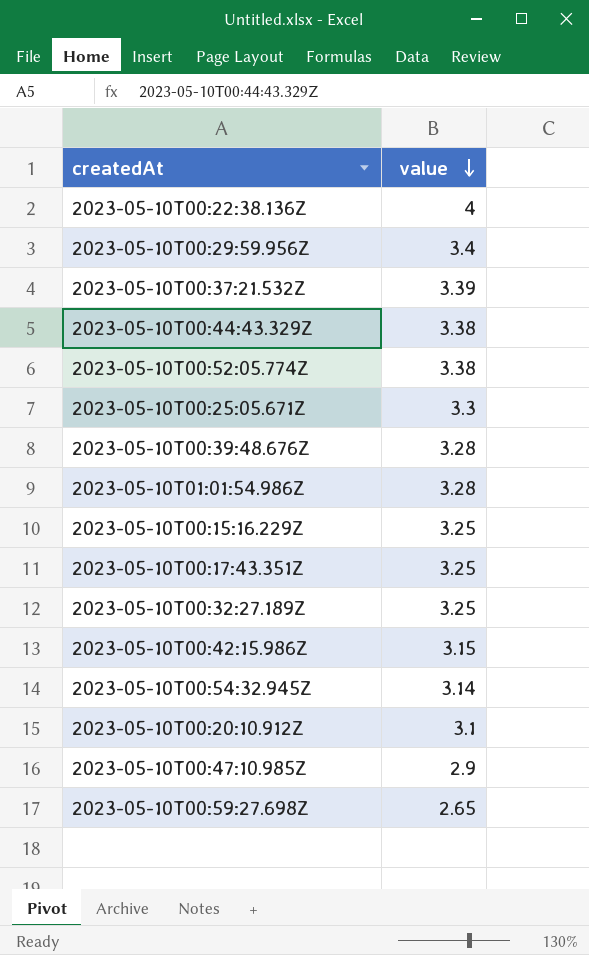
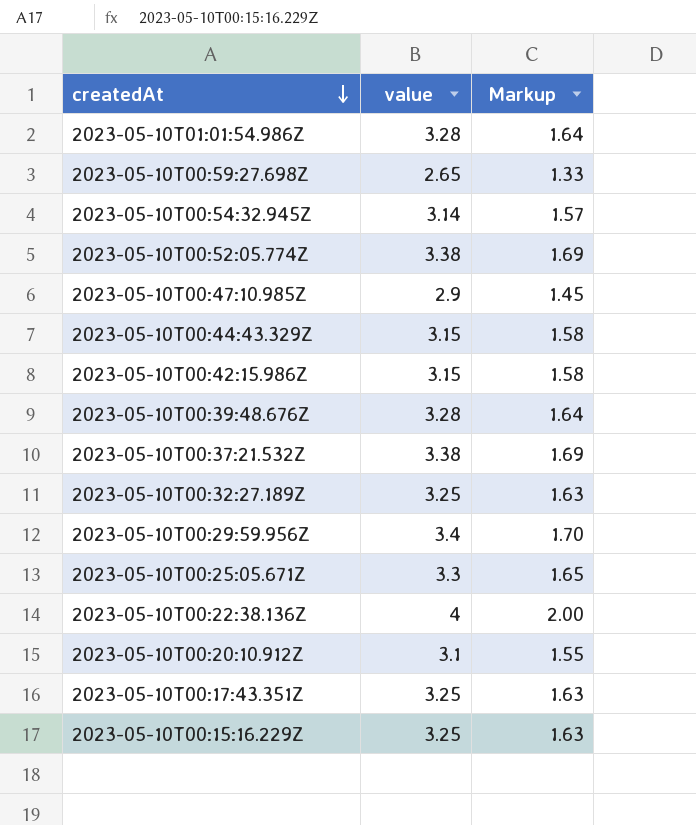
row order: value descending -> createdAt descending
column Markup | formula: none -> [value] * 0.5
2023-05-10T00:44:43.329Z | value: 3.38 -> 3.15
2023-05-10T00:37:21.532Z | value: 3.39 -> 3.38

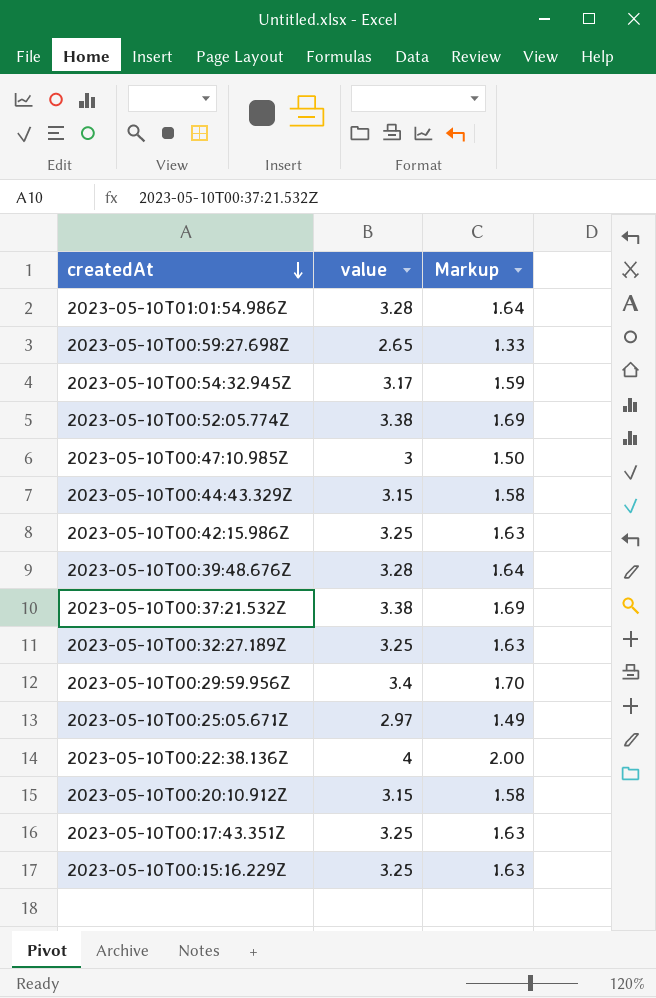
2023-05-10T00:54:32.945Z | value: 3.14 -> 3.17
2023-05-10T00:54:32.945Z | Markup: 1.57 -> 1.59
2023-05-10T00:47:10.985Z | value: 2.9 -> 3
2023-05-10T00:47:10.985Z | Markup: 1.45 -> 1.50
2023-05-10T00:42:15.986Z | value: 3.15 -> 3.25
2023-05-10T00:42:15.986Z | Markup: 1.58 -> 1.63
2023-05-10T00:25:05.671Z | value: 3.3 -> 2.97
2023-05-10T00:25:05.671Z | Markup: 1.65 -> 1.49
2023-05-10T00:20:10.912Z | value: 3.1 -> 3.15
2023-05-10T00:20:10.912Z | Markup: 1.55 -> 1.58

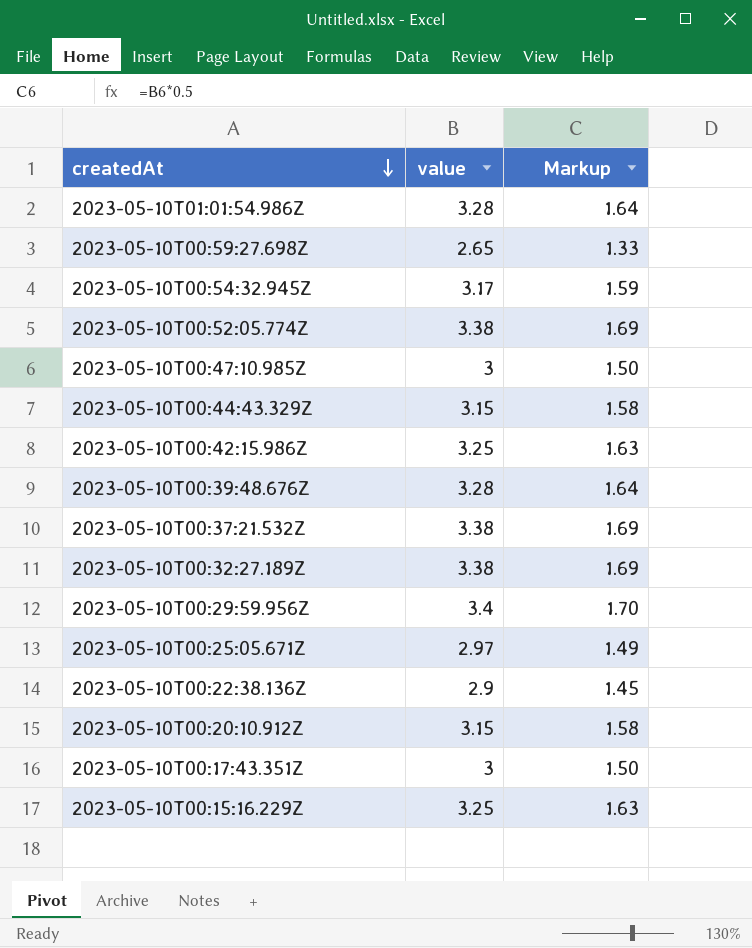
2023-05-10T00:32:27.189Z | value: 3.25 -> 3.38
2023-05-10T00:32:27.189Z | Markup: 1.63 -> 1.69
2023-05-10T00:22:38.136Z | value: 4 -> 2.9
2023-05-10T00:22:38.136Z | Markup: 2.00 -> 1.45
2023-05-10T00:17:43.351Z | value: 3.25 -> 3
2023-05-10T00:17:43.351Z | Markup: 1.63 -> 1.50

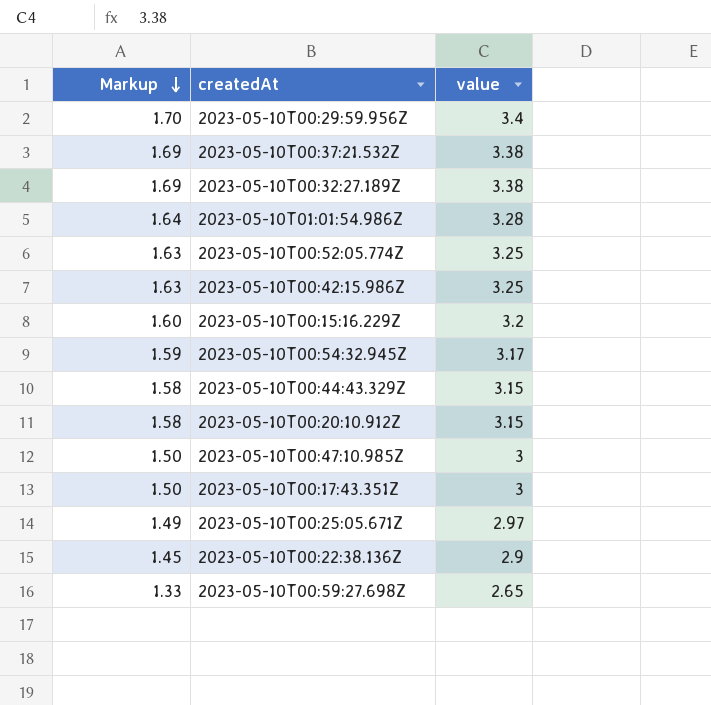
row order: createdAt descending -> Markup descending
column Markup | position: 3 -> 1
row 2023-05-10T00:39:48.676Z: 3.28 | 1.64 -> none
2023-05-10T00:52:05.774Z | Markup: 1.69 -> 1.63
2023-05-10T00:52:05.774Z | value: 3.38 -> 3.25
2023-05-10T00:15:16.229Z | Markup: 1.63 -> 1.60
2023-05-10T00:15:16.229Z | value: 3.25 -> 3.2

